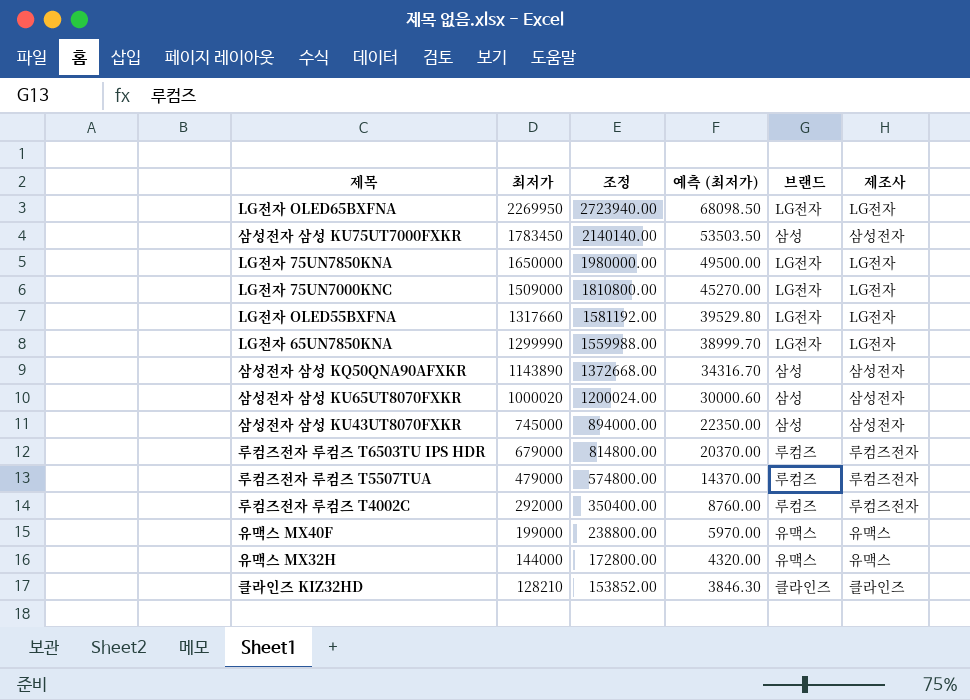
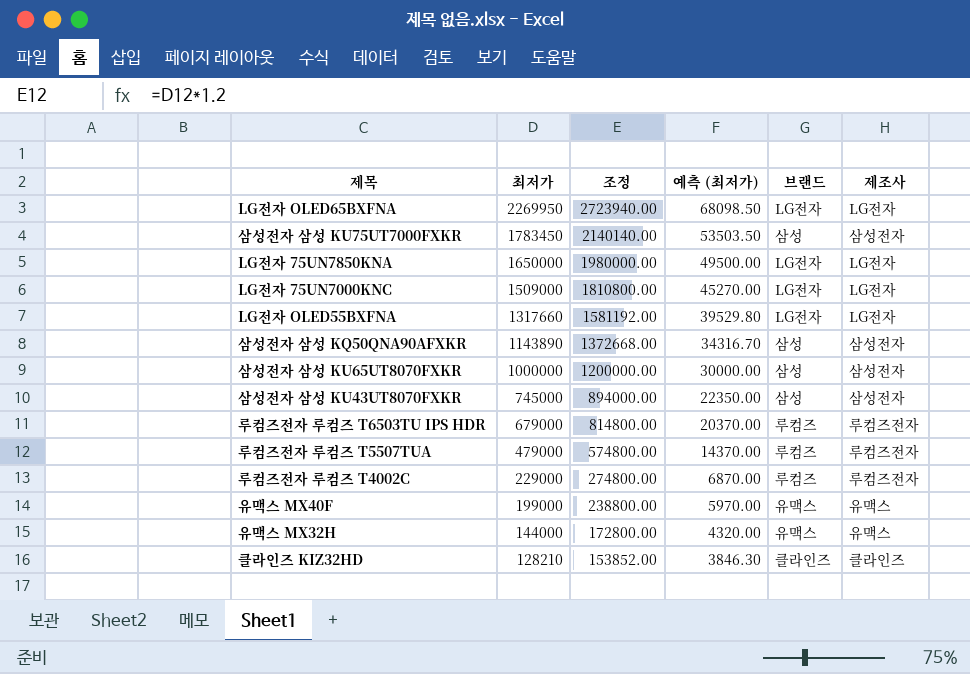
row LG전자 65UN7850KNA: 1299990 | 1559988.00 | 38999.70 | LG전자 | LG전자 -> none
삼성전자 삼성 KU65UT8070FXKR | 최저가: 1000020 -> 1000000
삼성전자 삼성 KU65UT8070FXKR | 조정: 1200024.00 -> 1200000.00
삼성전자 삼성 KU65UT8070FXKR | 예측 (최저가): 30000.60 -> 30000.00
루컴즈전자 루컴즈 T4002C | 최저가: 292000 -> 229000
루컴즈전자 루컴즈 T4002C | 조정: 350400.00 -> 274800.00
루컴즈전자 루컴즈 T4002C | 예측 (최저가): 8760.00 -> 6870.00

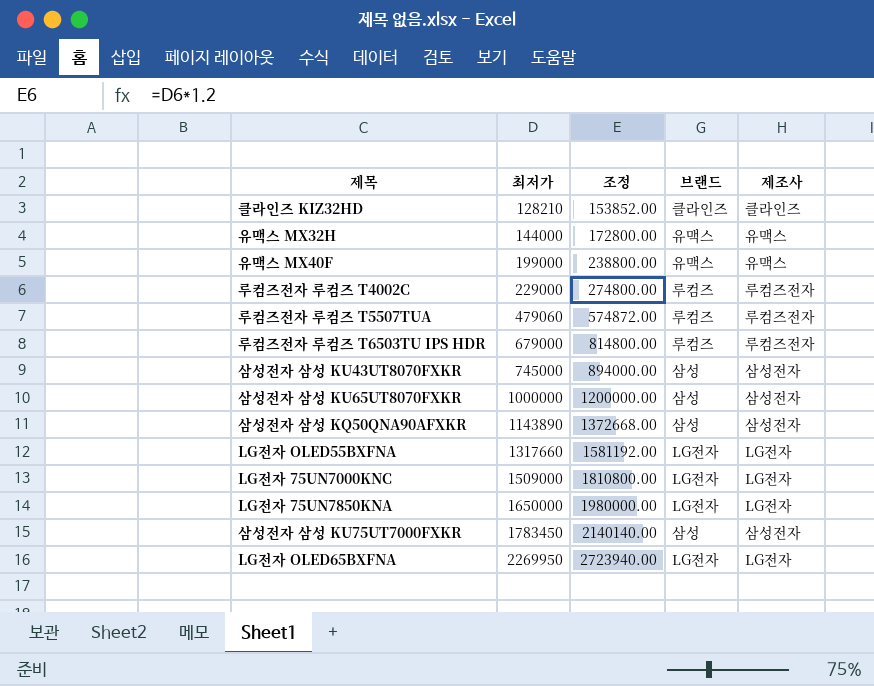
row order: 최저가 descending -> 최저가 ascending
column 예측 (최저가) | formula: [최저가] * 0.03 -> none
루컴즈전자 루컴즈 T5507TUA | 최저가: 479000 -> 479060
루컴즈전자 루컴즈 T5507TUA | 조정: 574800.00 -> 574872.00

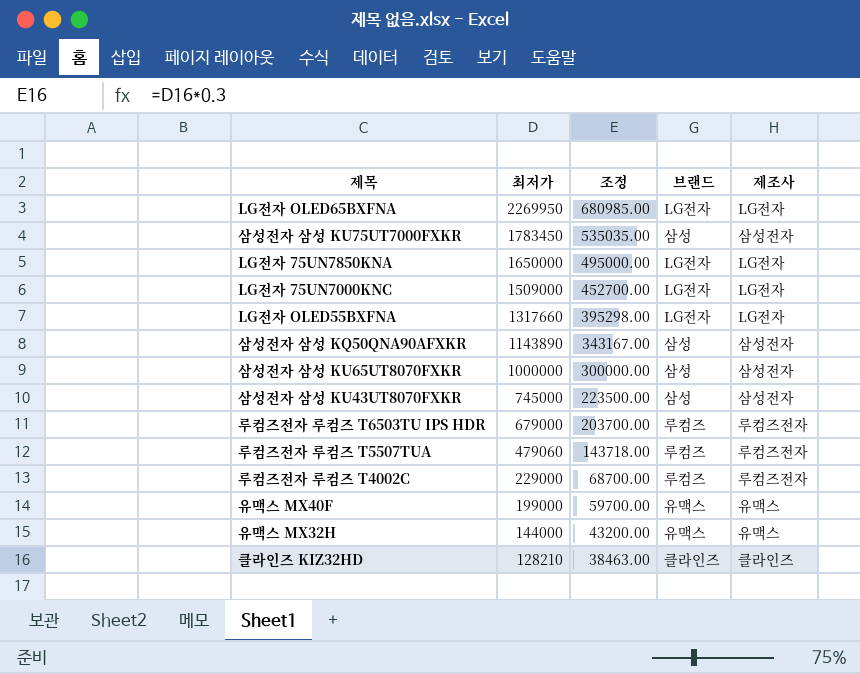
row order: 최저가 ascending -> 최저가 descending
column 조정 | formula: [최저가] * 1.2 -> [최저가] * 0.3

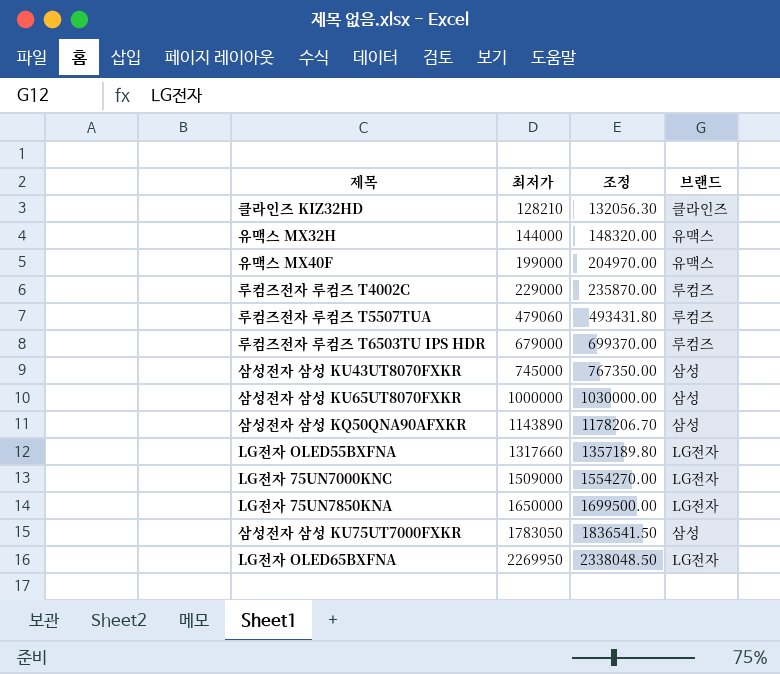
row order: 최저가 descending -> 최저가 ascending
column 제조사 | position: 5 -> none
column 조정 | formula: [최저가] * 0.3 -> [최저가] * 1.03
삼성전자 삼성 KU75UT7000FXKR | 최저가: 1783450 -> 1783050

